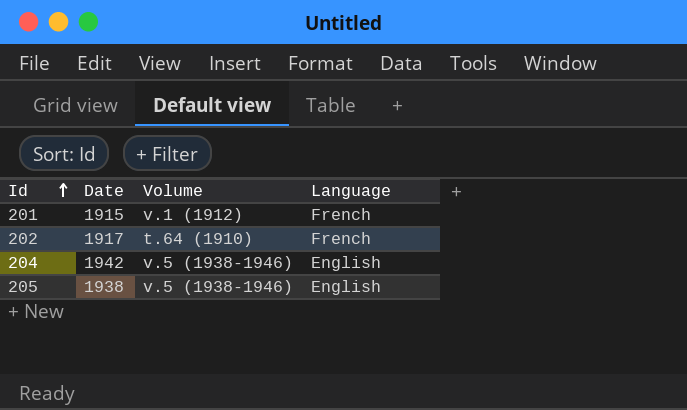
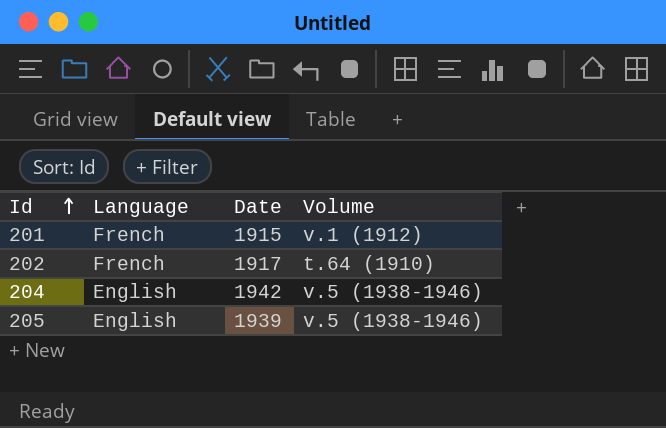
column Language | position: 4 -> 2
205 | Date: 1938 -> 1939

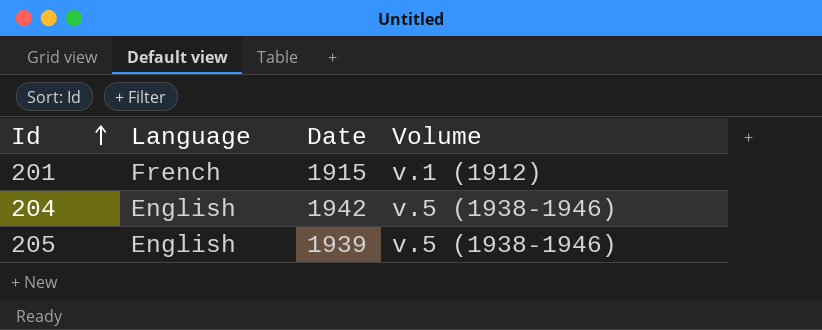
row 202: French | 1917 | t.64 (1910) -> none

